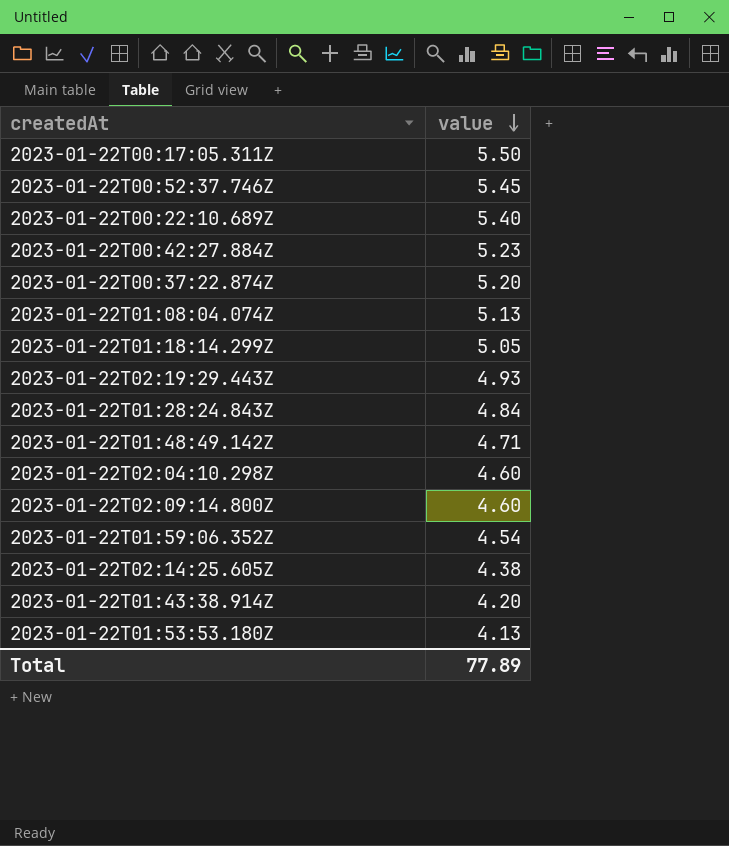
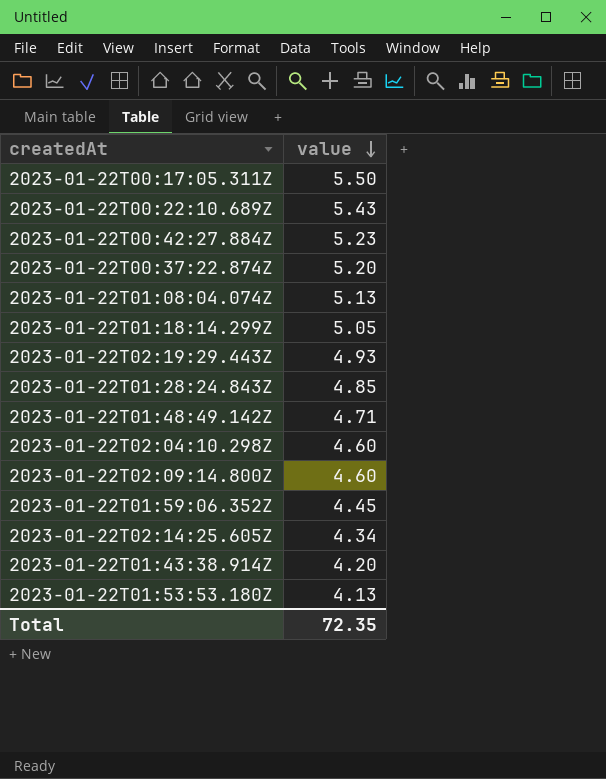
row 2023-01-22T00:52:37.746Z: 5.45 -> none
2023-01-22T00:22:10.689Z | value: 5.40 -> 5.43
2023-01-22T01:28:24.843Z | value: 4.84 -> 4.85
2023-01-22T01:59:06.352Z | value: 4.54 -> 4.45
2023-01-22T02:14:25.605Z | value: 4.38 -> 4.34
Total | value: 77.89 -> 72.35

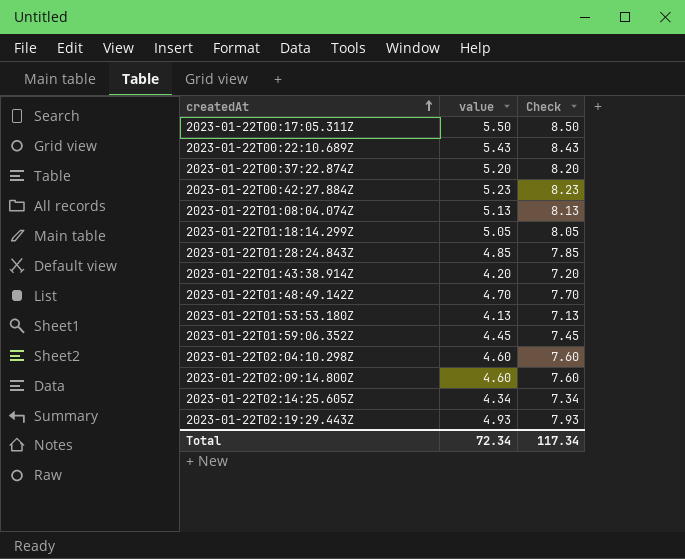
row order: value descending -> createdAt ascending
column Check | formula: none -> [value] + 3
2023-01-22T01:48:49.142Z | value: 4.71 -> 4.70
Total | value: 72.35 -> 72.34

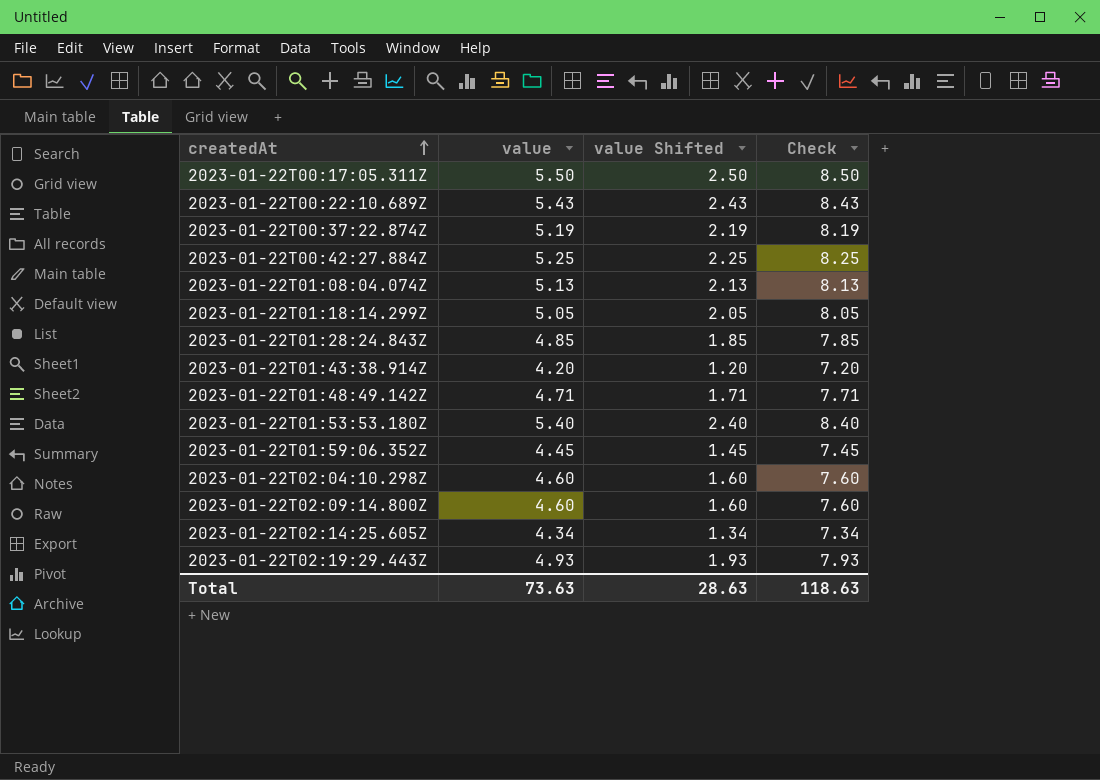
column value Shifted | formula: none -> [value] - 3
2023-01-22T00:37:22.874Z | value: 5.20 -> 5.19
2023-01-22T00:37:22.874Z | Check: 8.20 -> 8.19
2023-01-22T00:42:27.884Z | value: 5.23 -> 5.25
2023-01-22T00:42:27.884Z | Check: 8.23 -> 8.25
2023-01-22T01:48:49.142Z | value: 4.70 -> 4.71
2023-01-22T01:48:49.142Z | Check: 7.70 -> 7.71
2023-01-22T01:53:53.180Z | value: 4.13 -> 5.40
2023-01-22T01:53:53.180Z | Check: 7.13 -> 8.40
Total | value: 72.34 -> 73.63
Total | Check: 117.34 -> 118.63

